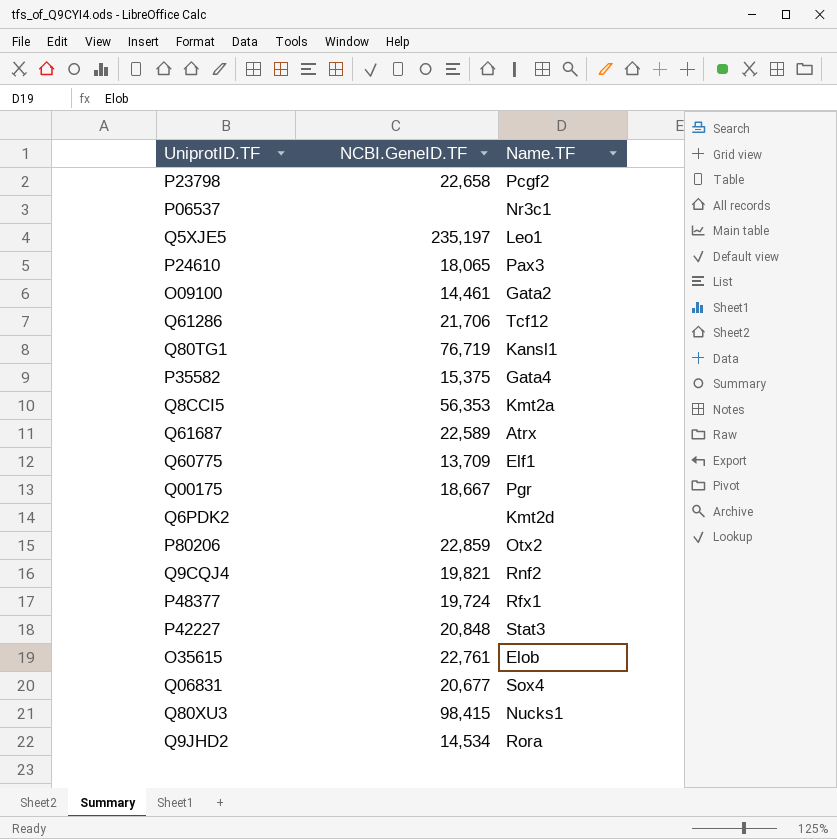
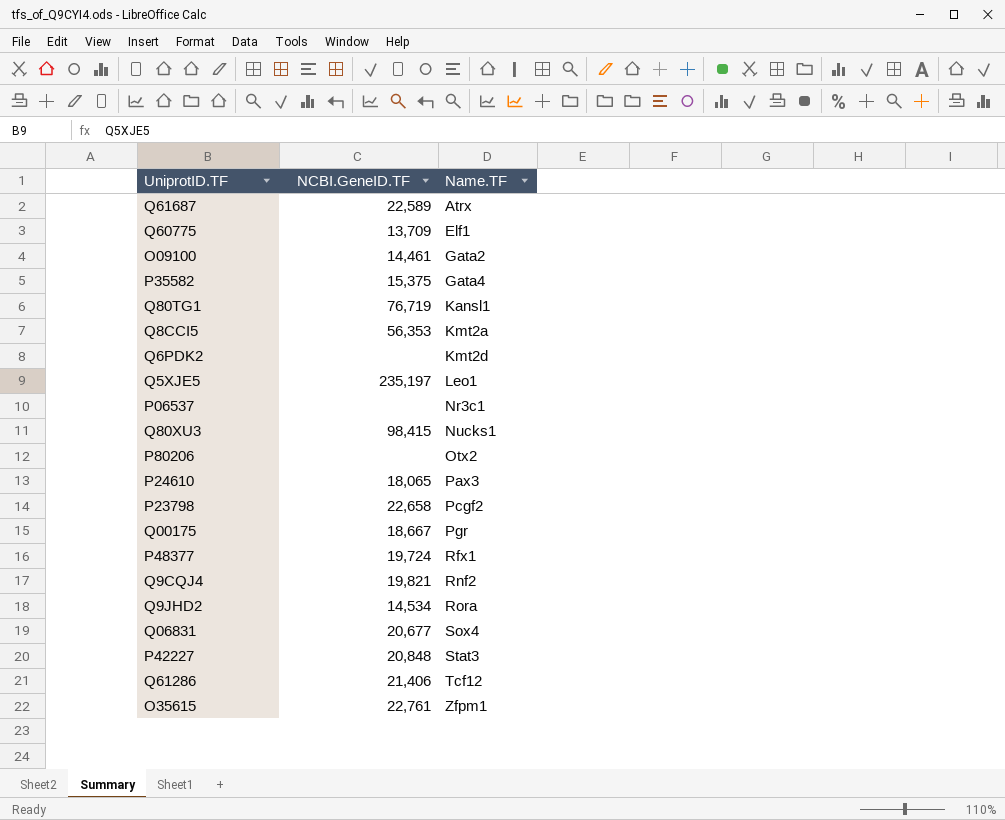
row order: none -> Name.TF ascending
P80206 | NCBI.GeneID.TF: 22,859 -> none
Q61286 | NCBI.GeneID.TF: 21,706 -> 21,406
O35615 | Name.TF: Elob -> Zfpm1

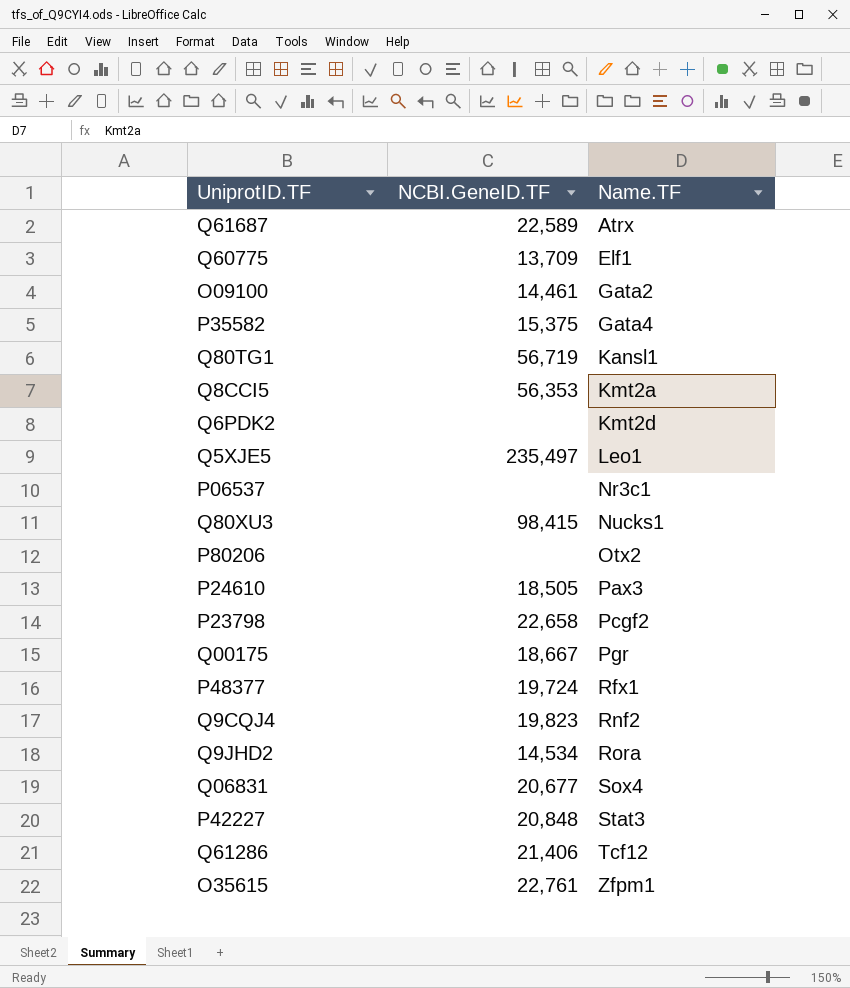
Q80TG1 | NCBI.GeneID.TF: 76,719 -> 56,719
Q5XJE5 | NCBI.GeneID.TF: 235,197 -> 235,497
P24610 | NCBI.GeneID.TF: 18,065 -> 18,505
Q9CQJ4 | NCBI.GeneID.TF: 19,821 -> 19,823

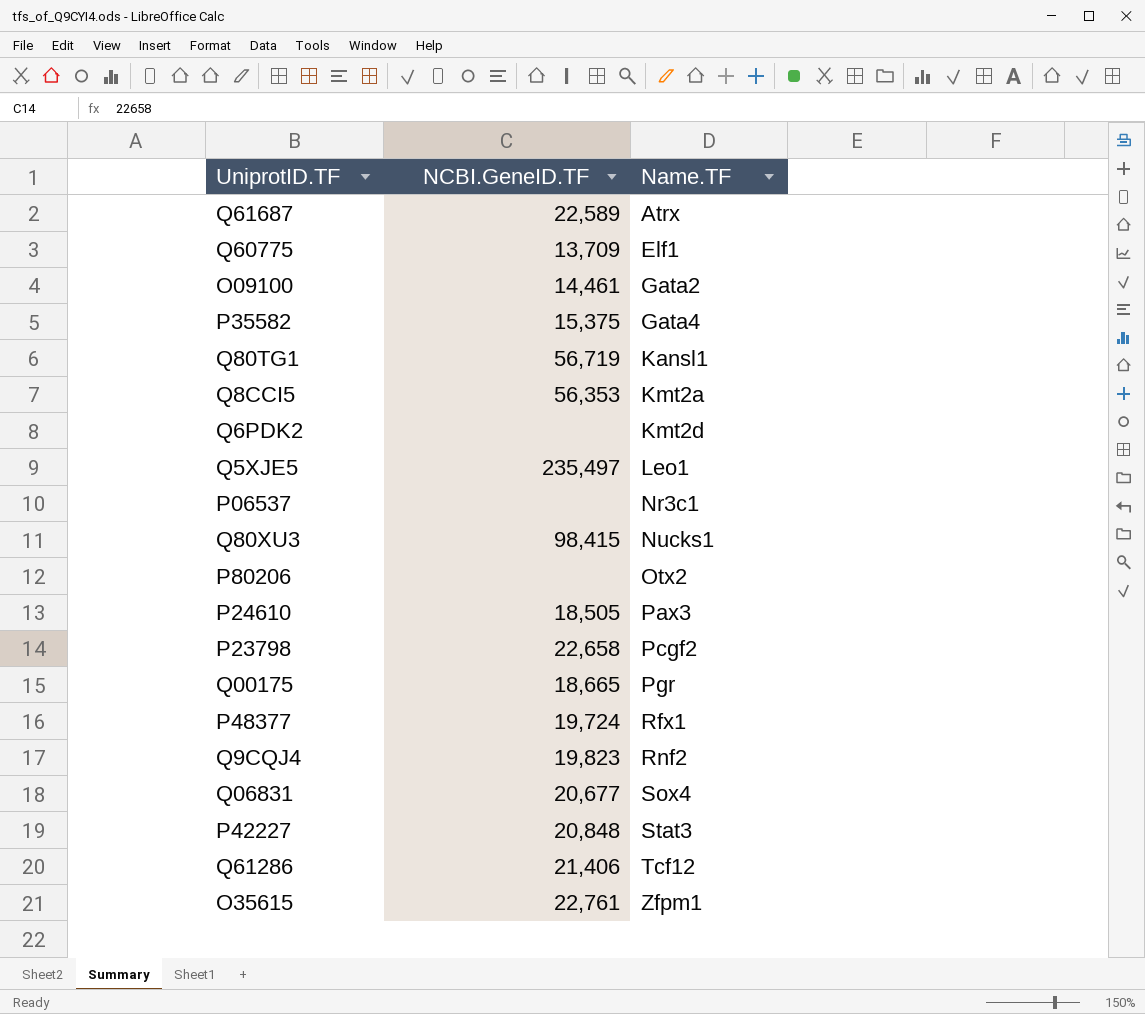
row Q9JHD2: 14,534 | Rora -> none
Q00175 | NCBI.GeneID.TF: 18,667 -> 18,665

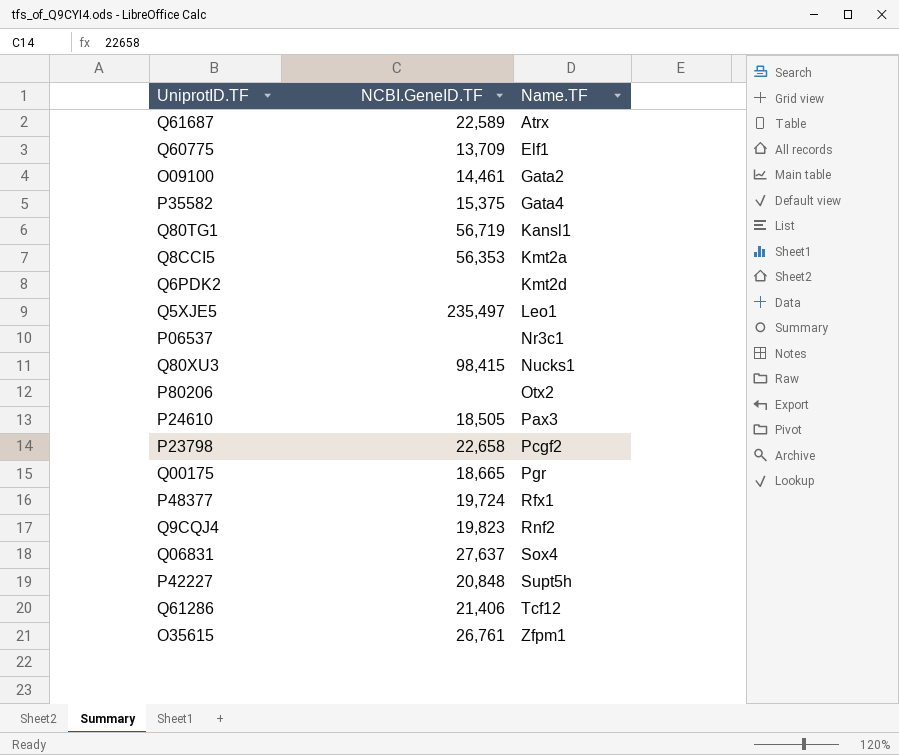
Q06831 | NCBI.GeneID.TF: 20,677 -> 27,637
P42227 | Name.TF: Stat3 -> Supt5h
O35615 | NCBI.GeneID.TF: 22,761 -> 26,761

